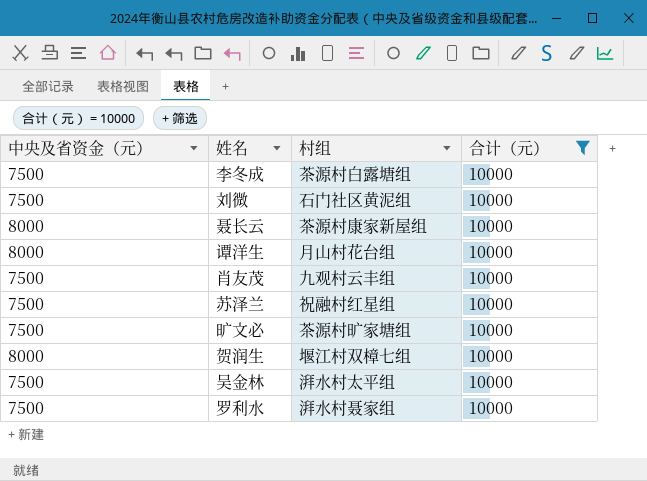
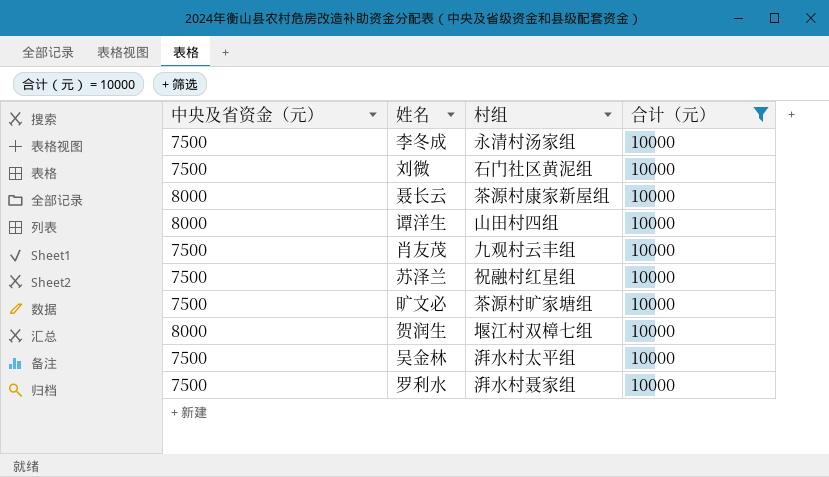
李冬成 | 村组: 茶源村白露塘组 -> 永清村汤家组
谭洋生 | 村组: 月山村花台组 -> 山田村四组

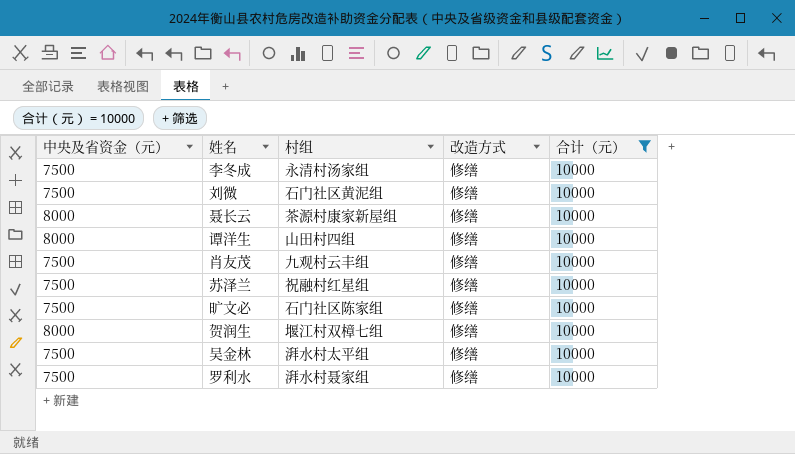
column 改造方式 | position: none -> 4
旷文必 | 村组: 茶源村旷家塘组 -> 石门社区陈家组

